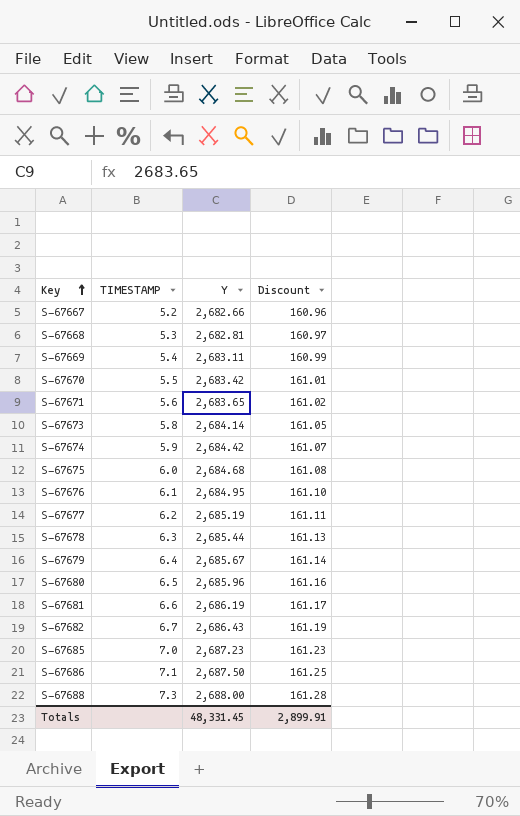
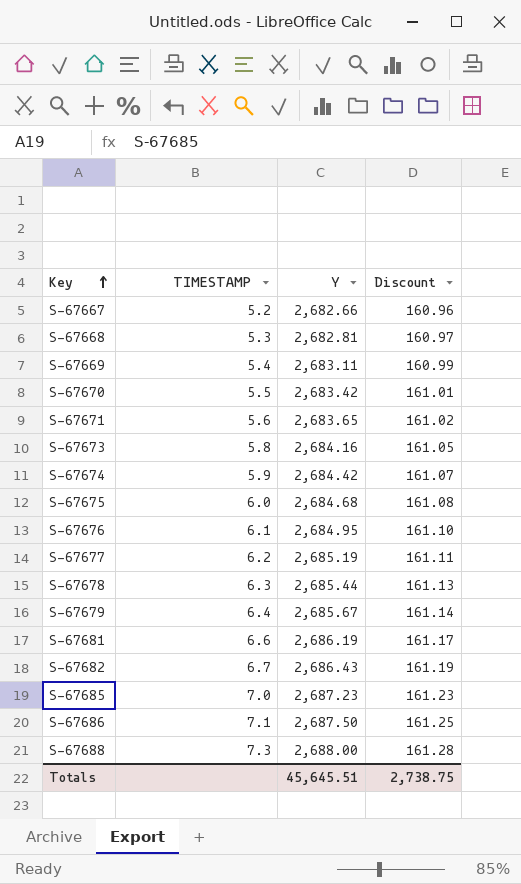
row S-67680: 6.5 | 2,685.96 | 161.16 -> none
S-67673 | Y: 2,684.14 -> 2,684.16
Totals | Y: 48,331.45 -> 45,645.51
Totals | Discount: 2,899.91 -> 2,738.75

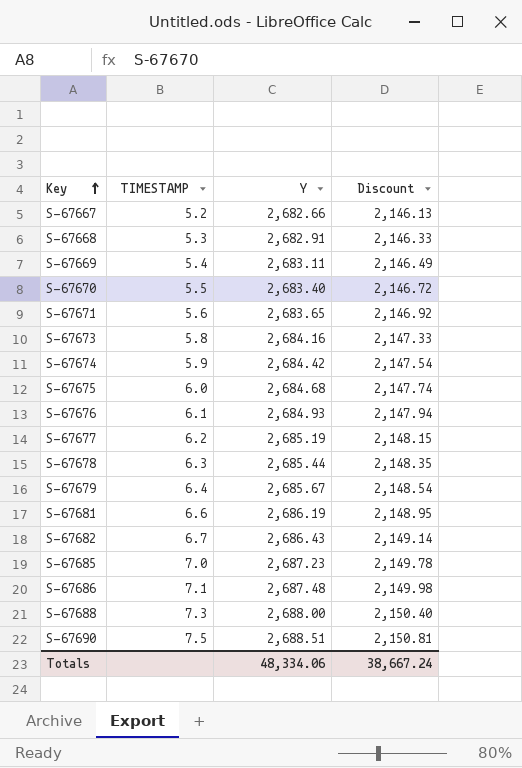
column Discount | formula: [Y] * 0.06 -> [Y] * 0.8
S-67668 | Y: 2,682.81 -> 2,682.91
S-67670 | Y: 2,683.42 -> 2,683.40
S-67676 | Y: 2,684.95 -> 2,684.93
S-67686 | Y: 2,687.50 -> 2,687.48
row S-67690: none -> 7.5 | 2,688.51 | 2,150.81
Totals | Y: 45,645.51 -> 48,334.06
Totals | Discount: 2,738.75 -> 38,667.24

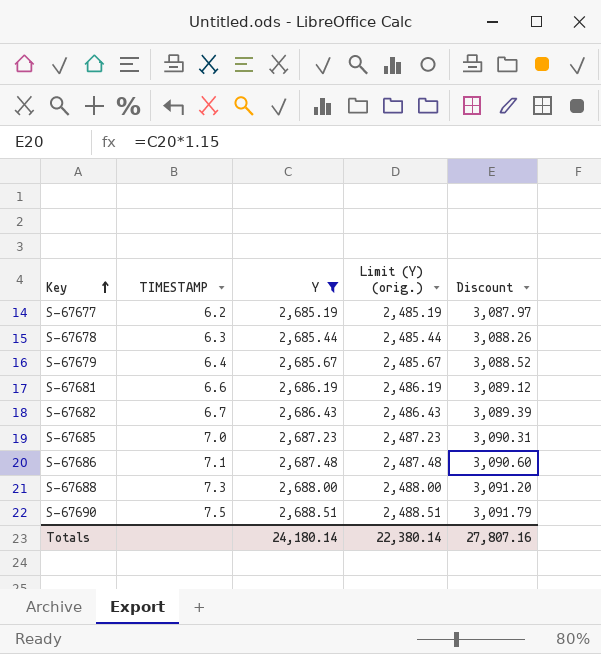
filter: none -> Y >= 2,685.19
column Limit (Y) (orig.) | formula: none -> [Y] - 200
column Discount | formula: [Y] * 0.8 -> [Y] * 1.15
Totals | Y: 48,334.06 -> 24,180.14
Totals | Discount: 38,667.24 -> 27,807.16

